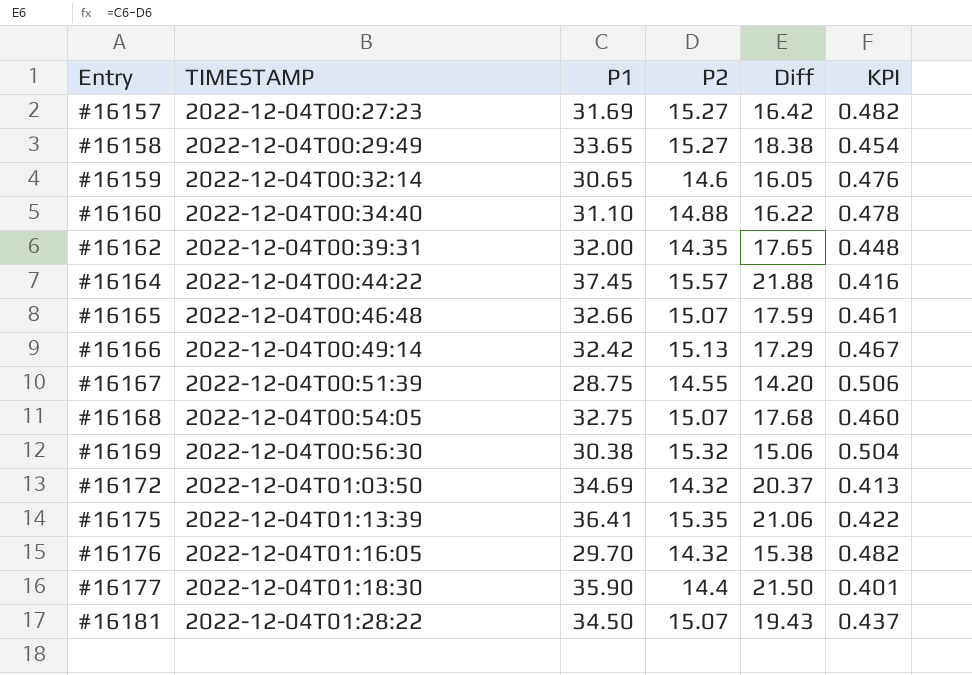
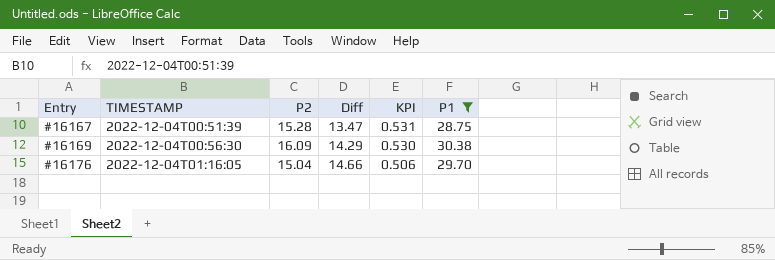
filter: none -> P1 <= 30.38
column P1 | position: 3 -> 6
#16167 | P2: 14.55 -> 15.28
#16167 | Diff: 14.20 -> 13.47
#16167 | KPI: 0.506 -> 0.531
#16169 | P2: 15.32 -> 16.09
#16169 | Diff: 15.06 -> 14.29
#16169 | KPI: 0.504 -> 0.530
#16176 | P2: 14.32 -> 15.04
#16176 | Diff: 15.38 -> 14.66
#16176 | KPI: 0.482 -> 0.506

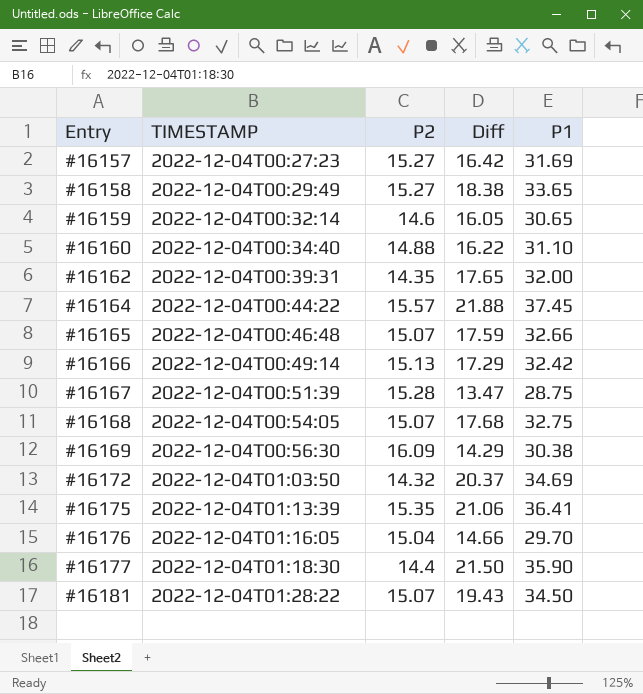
filter: P1 <= 30.38 -> none
column KPI | formula: [P2] / [P1] -> none

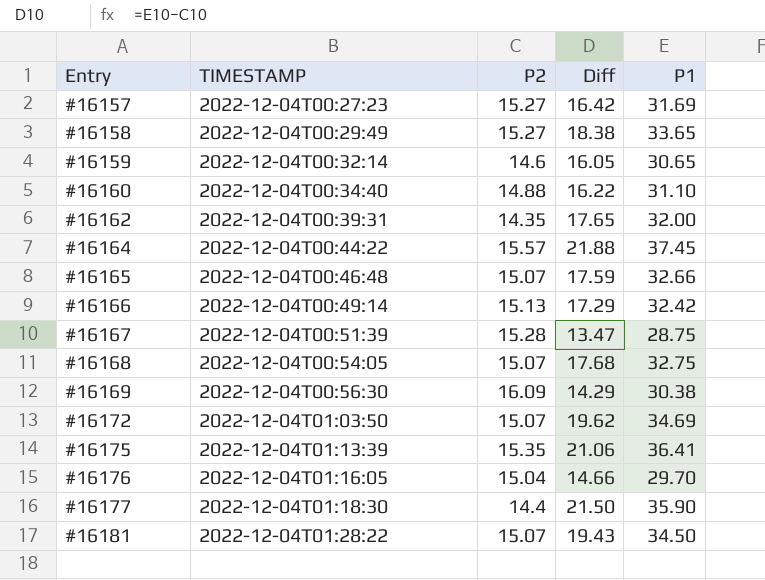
#16172 | P2: 14.32 -> 15.07
#16172 | Diff: 20.37 -> 19.62

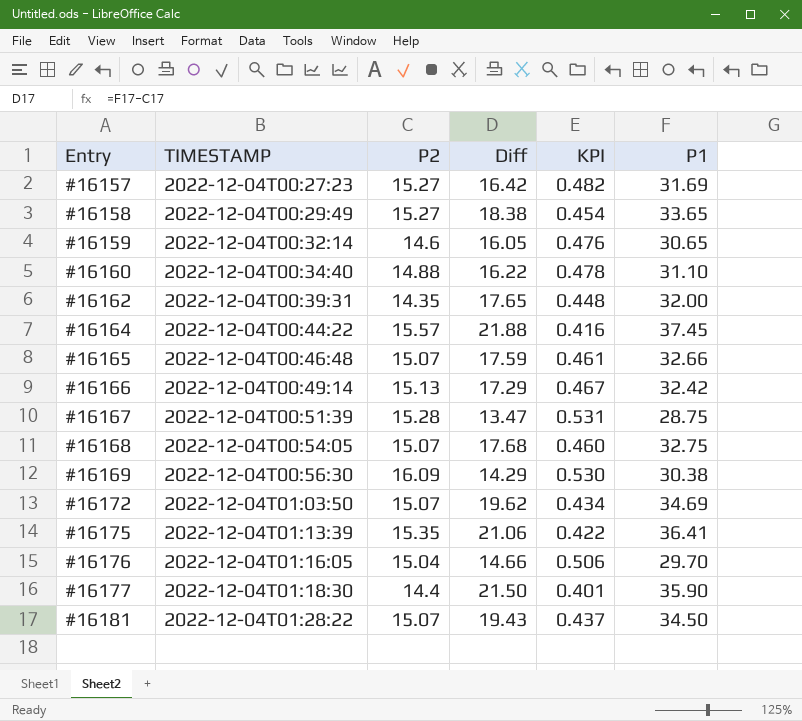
column KPI | formula: none -> [P2] / [P1]

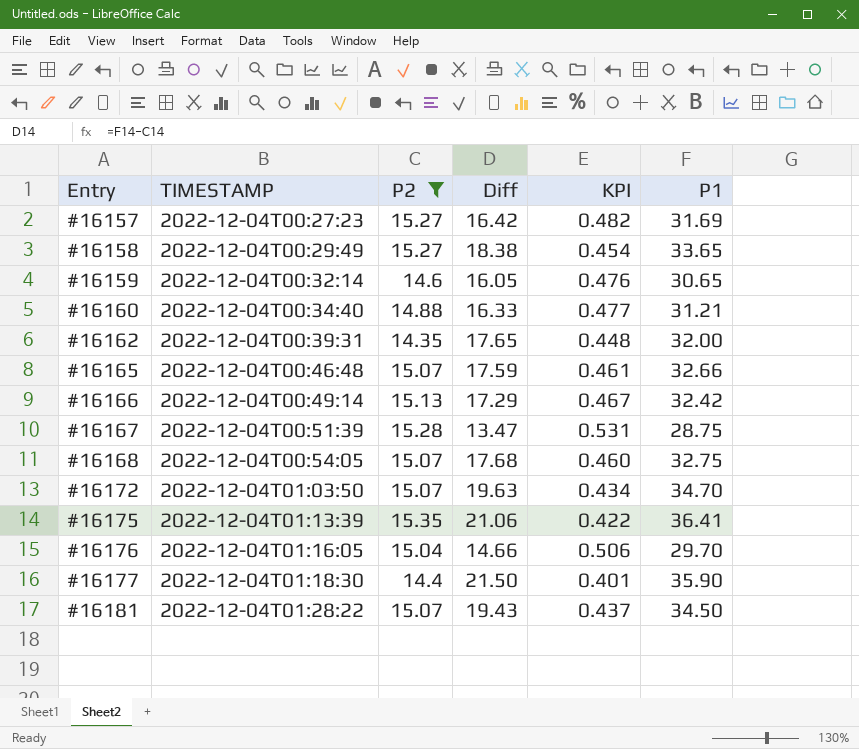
filter: none -> P2 <= 15.35
#16160 | Diff: 16.22 -> 16.33
#16160 | KPI: 0.478 -> 0.477
#16160 | P1: 31.10 -> 31.21
#16172 | Diff: 19.62 -> 19.63
#16172 | P1: 34.69 -> 34.70

